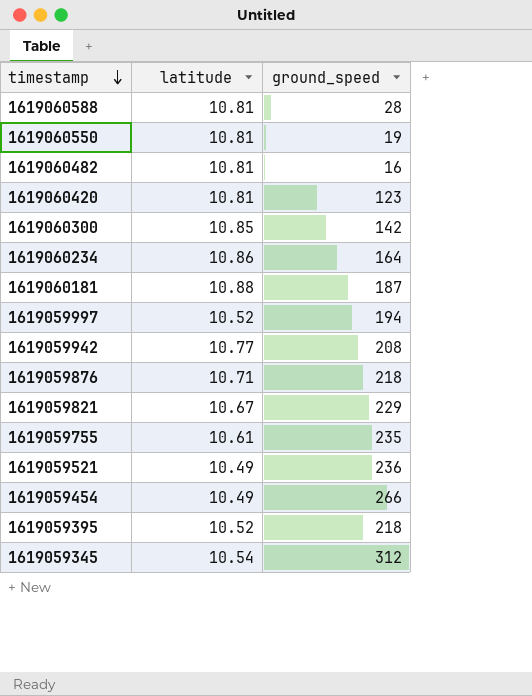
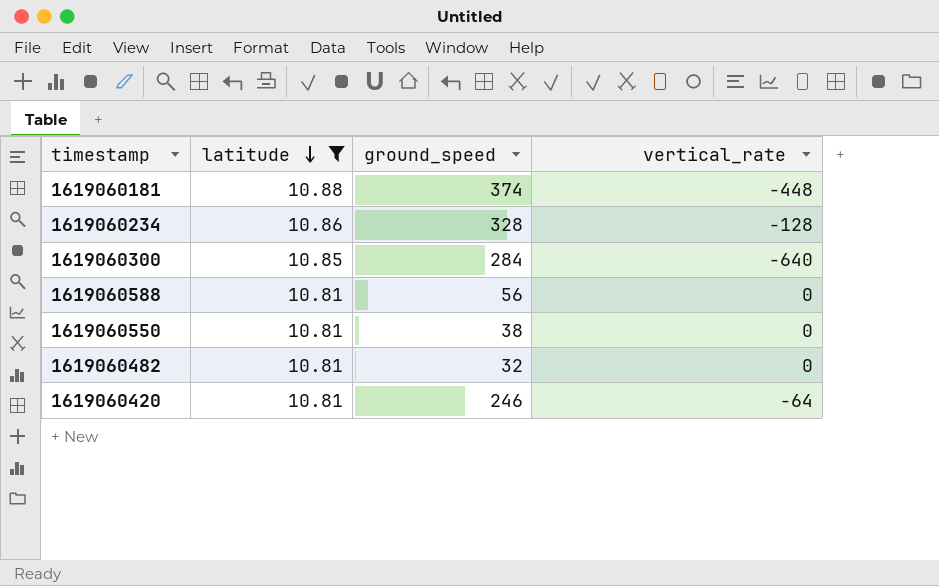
filter: none -> latitude >= 10.81
row order: timestamp descending -> latitude descending
column vertical_rate | position: none -> 4
1619060181 | ground_speed: 187 -> 374
1619060234 | ground_speed: 164 -> 328
1619060300 | ground_speed: 142 -> 284
1619060588 | ground_speed: 28 -> 56
1619060550 | ground_speed: 19 -> 38
1619060482 | ground_speed: 16 -> 32
1619060420 | ground_speed: 123 -> 246

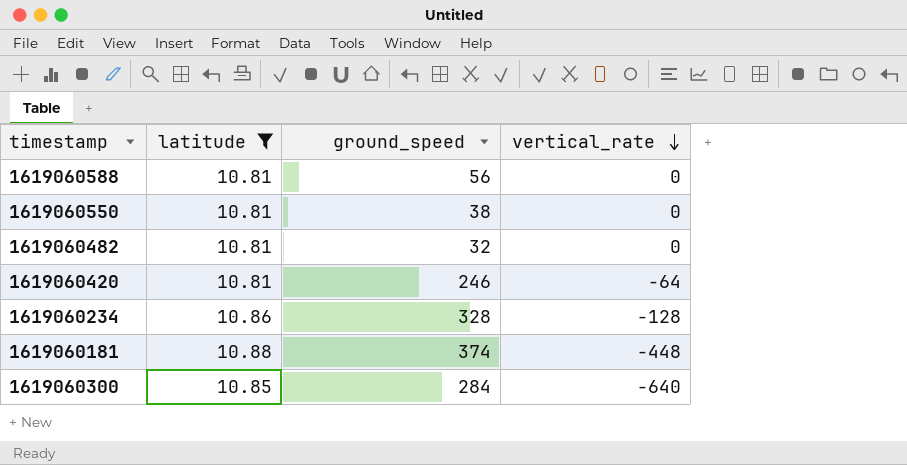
row order: latitude descending -> vertical_rate descending

